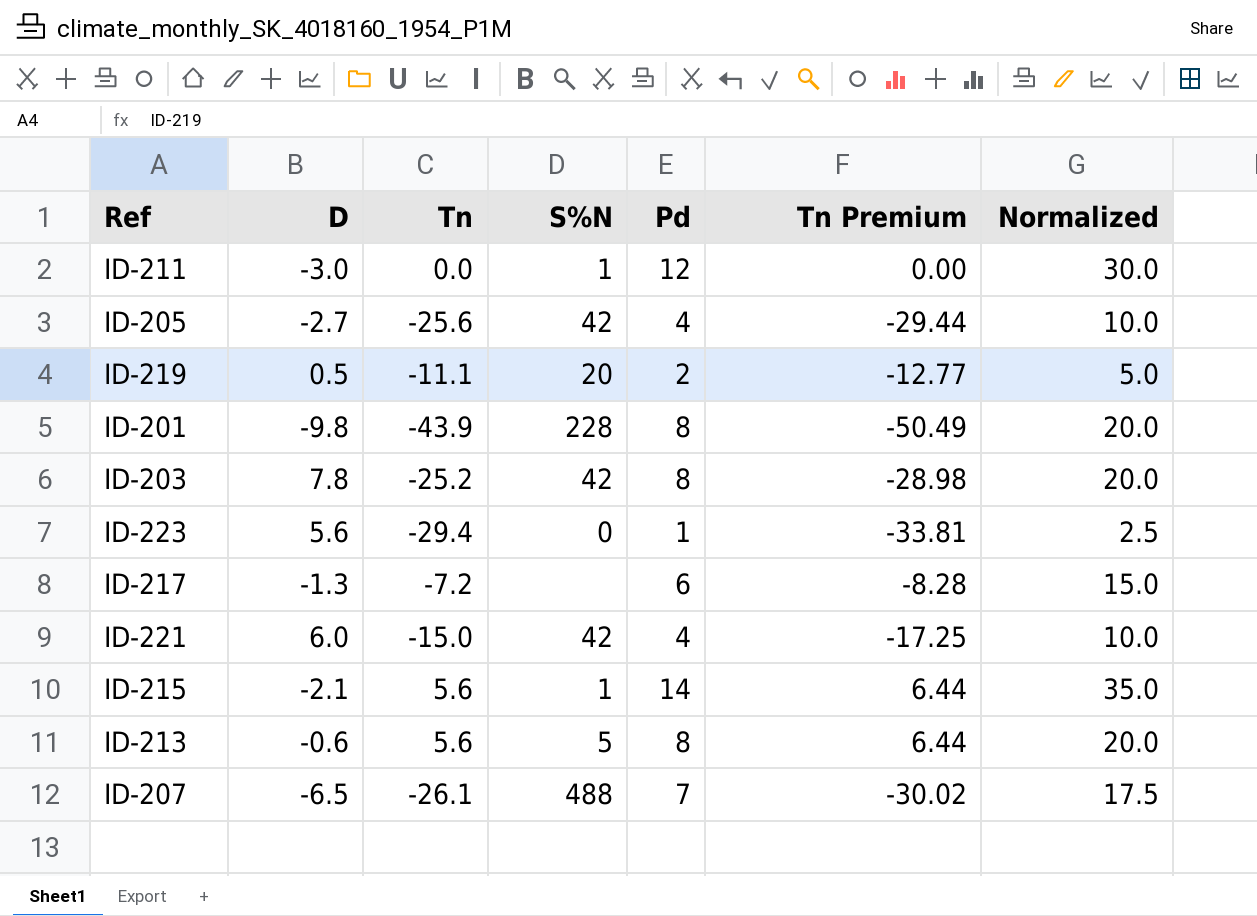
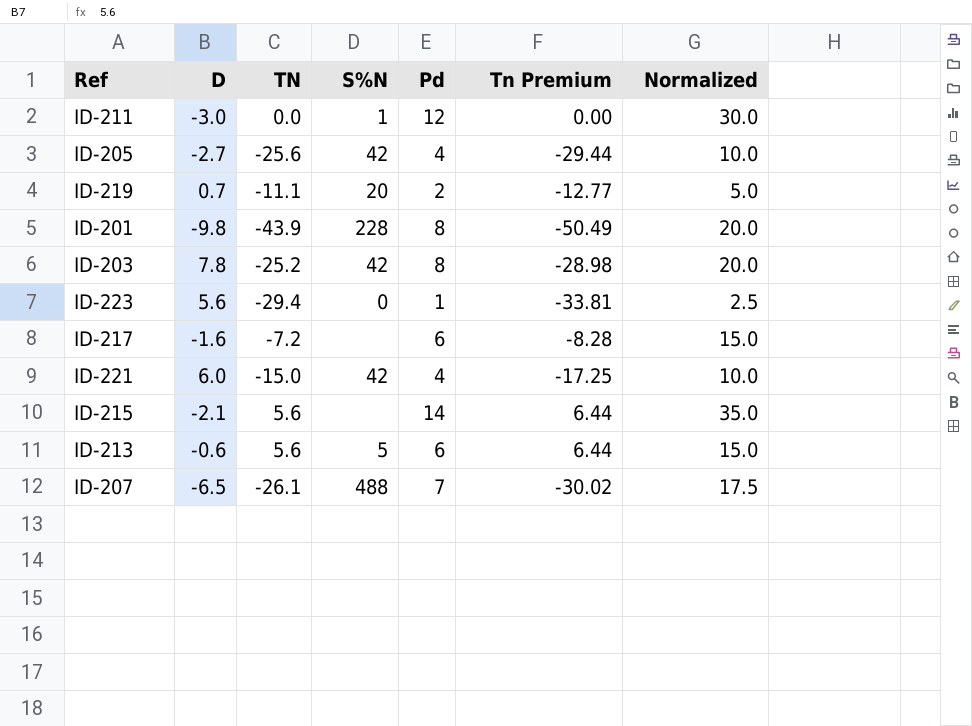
column name: Tn -> TN
ID-219 | D: 0.5 -> 0.7
ID-217 | D: -1.3 -> -1.6
ID-215 | S%N: 1 -> none
ID-213 | Pd: 8 -> 6
ID-213 | Normalized: 20.0 -> 15.0

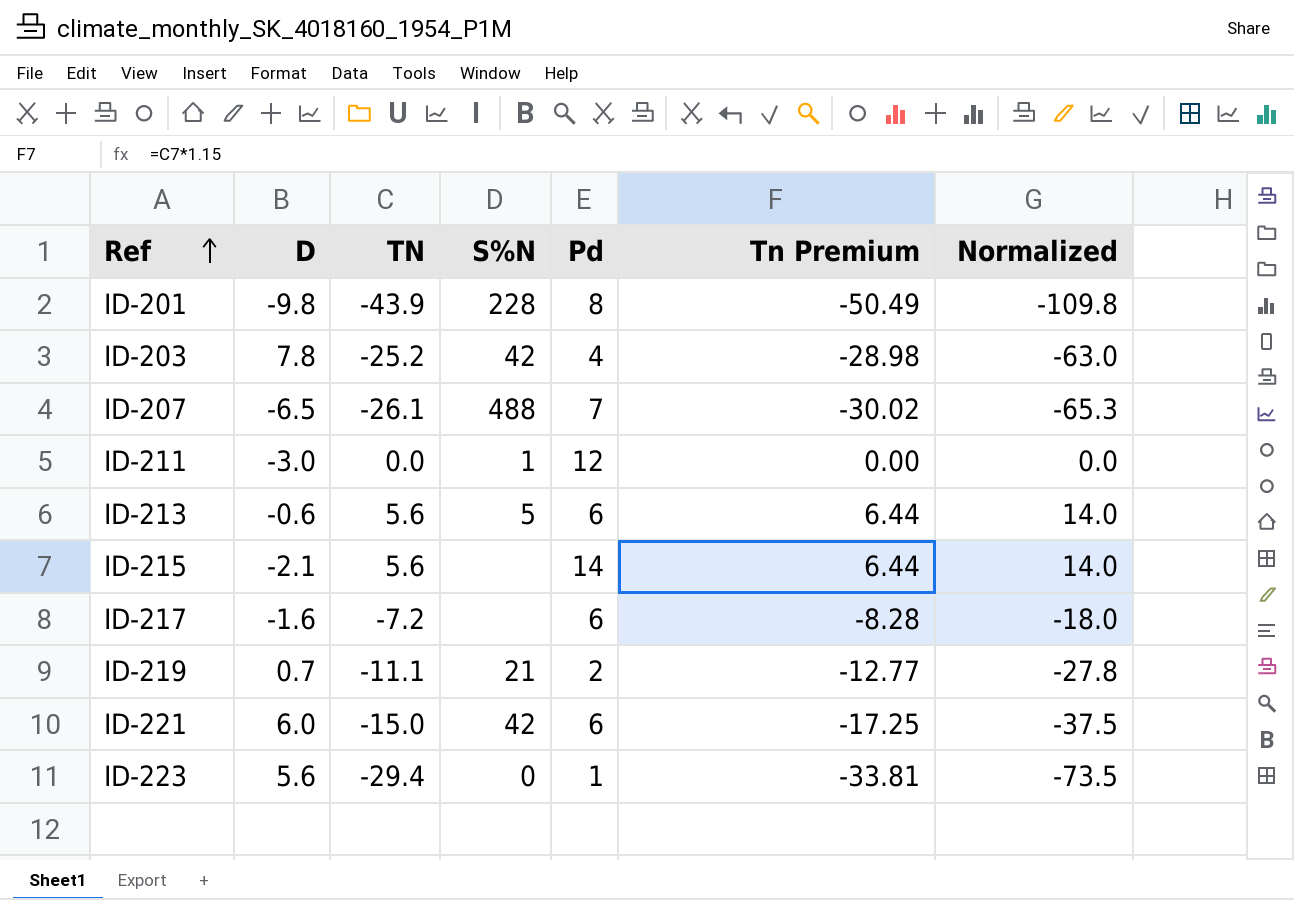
row order: none -> Ref ascending
column Normalized | formula: [Pd] * 2.5 -> [TN] * 2.5
row ID-205: -2.7 | -25.6 | 42 | 4 | -29.44 | 10.0 -> none
ID-203 | Pd: 8 -> 4
ID-219 | S%N: 20 -> 21
ID-221 | Pd: 4 -> 6

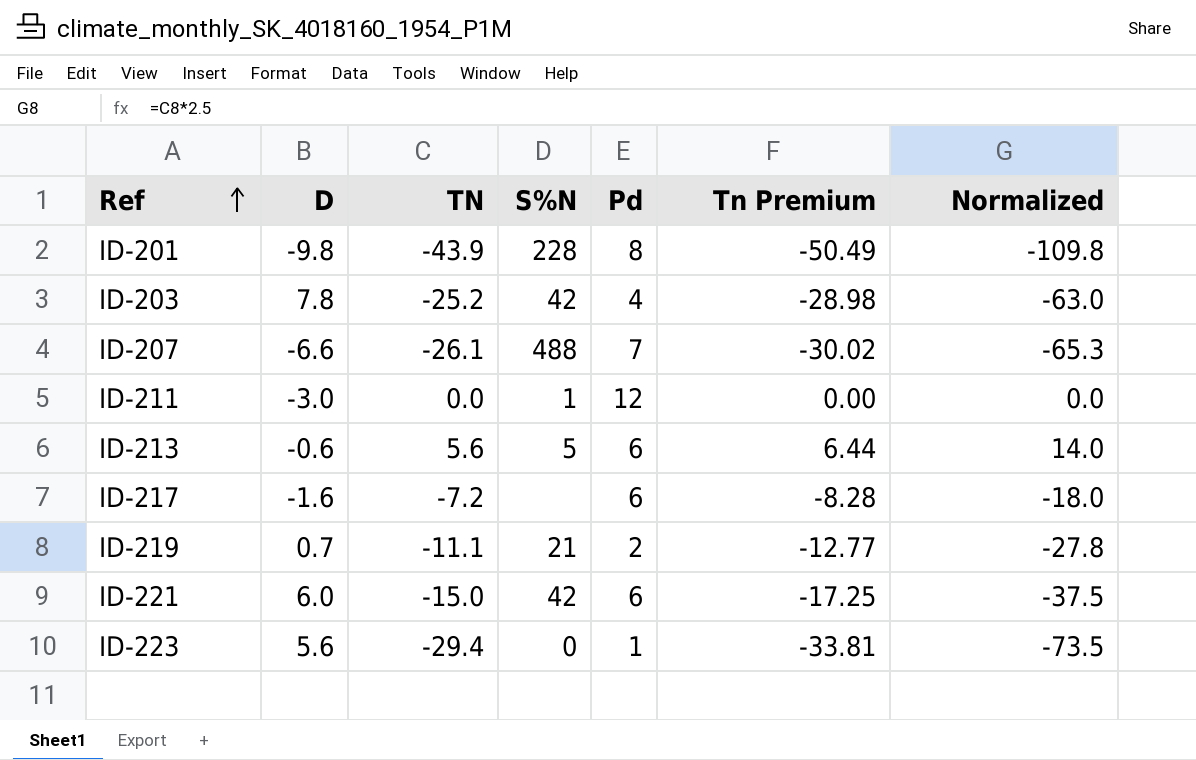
row ID-215: -2.1 | 5.6 | none | 14 | 6.44 | 14.0 -> none
ID-207 | D: -6.5 -> -6.6

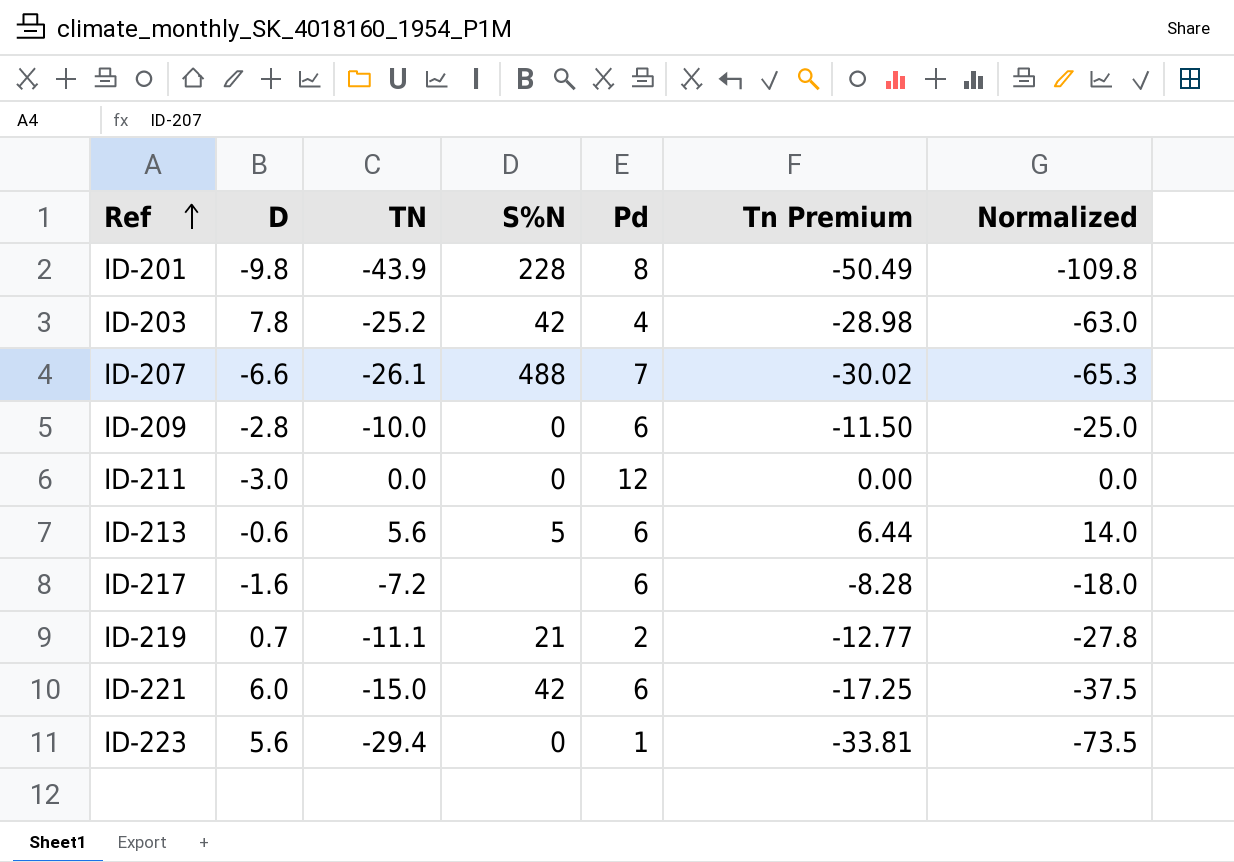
row ID-209: none -> -2.8 | -10.0 | 0 | 6 | -11.50 | -25.0
ID-211 | S%N: 1 -> 0

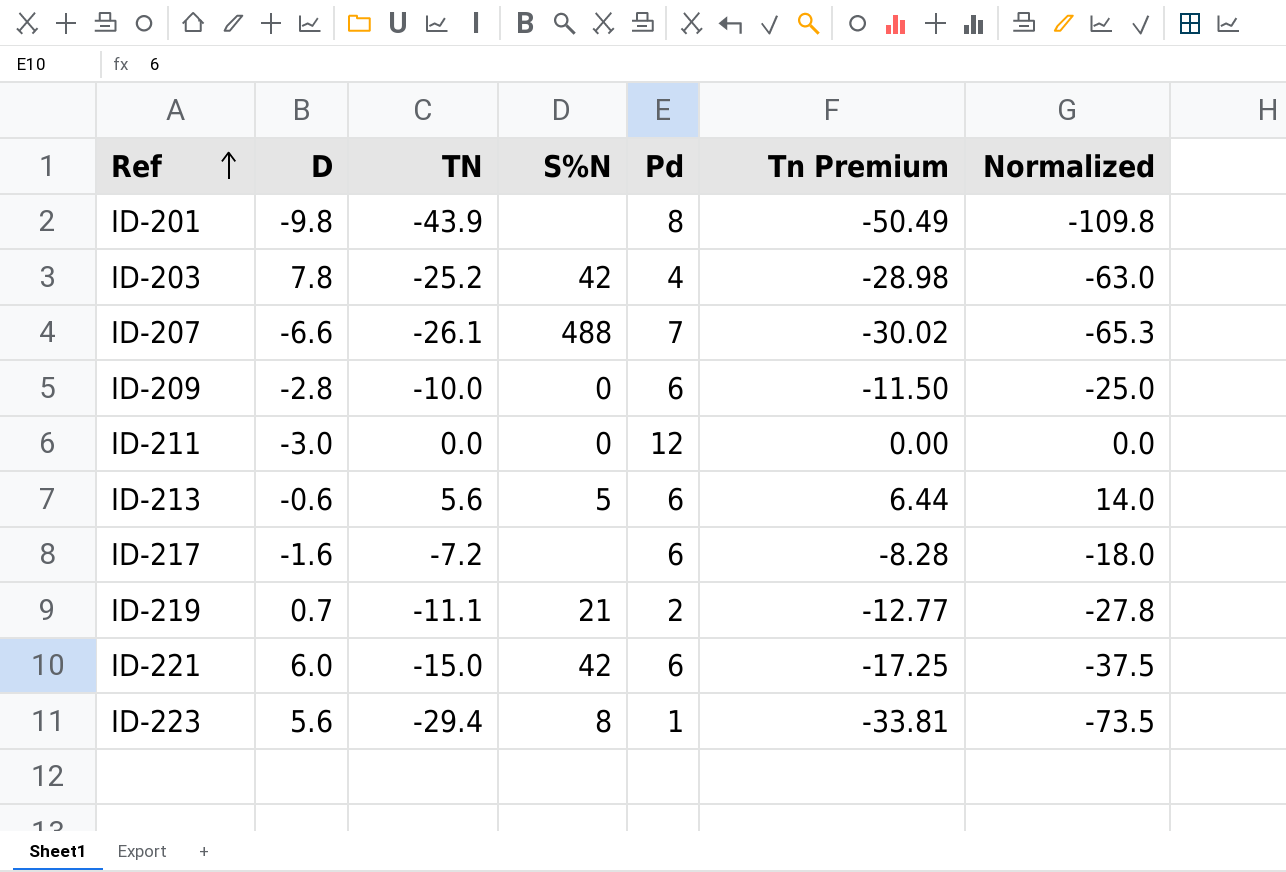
ID-201 | S%N: 228 -> none
ID-223 | S%N: 0 -> 8

